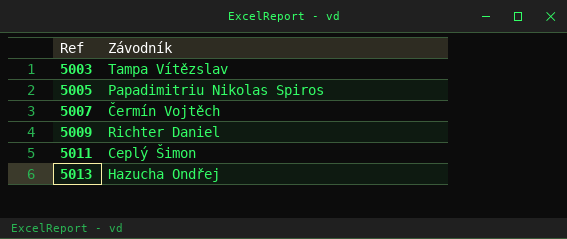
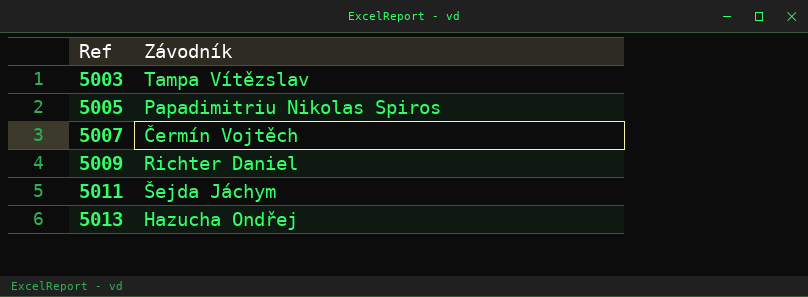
5011 | Závodník: Ceplý Šimon -> Šejda Jáchym

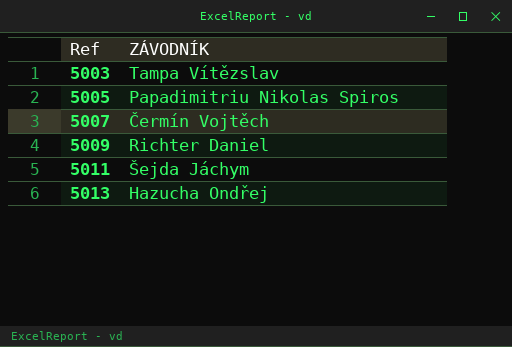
column name: Závodník -> ZÁVODNÍK

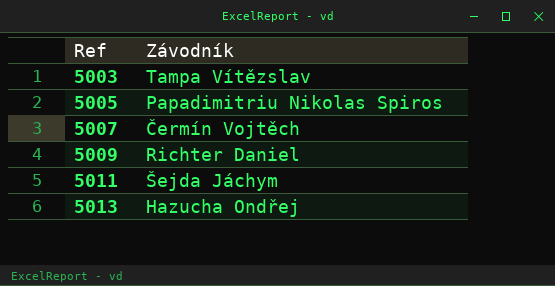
column name: ZÁVODNÍK -> Závodník

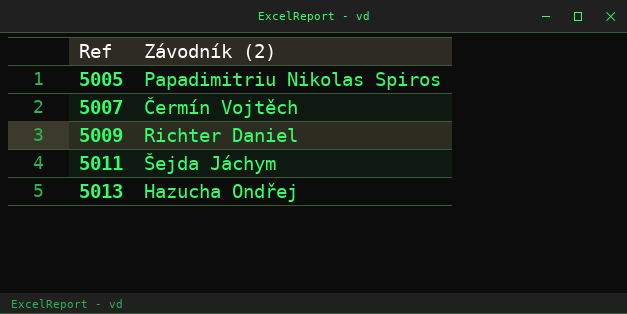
column name: Závodník -> Závodník (2)
row 5003: Tampa Vítězslav -> none

